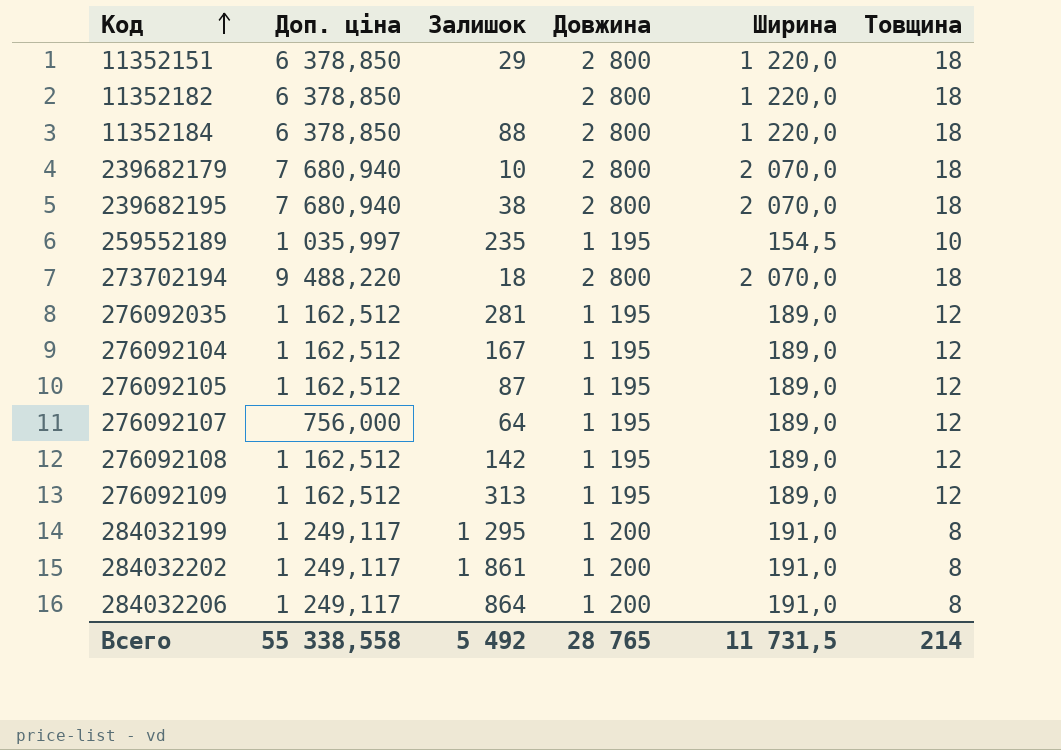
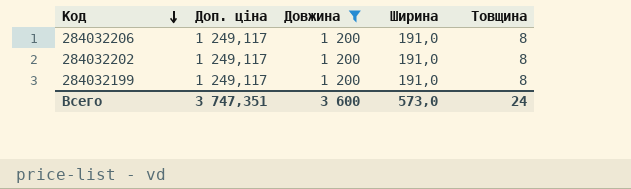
filter: none -> Довжина = 1 200
row order: Код ascending -> Код descending
column Залишок | position: 3 -> none
Всего | Доп. ціна: 55 338,558 -> 3 747,351
Всего | Довжина: 28 765 -> 3 600
Всего | Ширина: 11 731,5 -> 573,0
Всего | Товщина: 214 -> 24

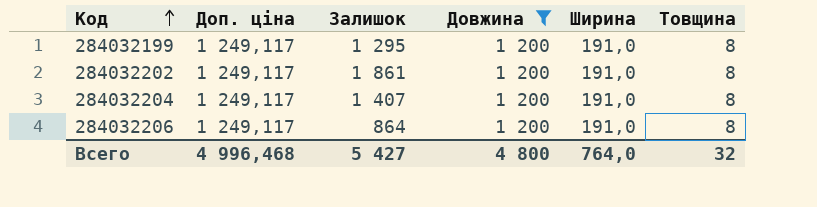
row order: Код descending -> Код ascending
column Залишок | position: none -> 3
row 284032204: none -> 1 249,117 | 1 407 | 1 200 | 191,0 | 8
Всего | Доп. ціна: 3 747,351 -> 4 996,468
Всего | Довжина: 3 600 -> 4 800
Всего | Ширина: 573,0 -> 764,0
Всего | Товщина: 24 -> 32

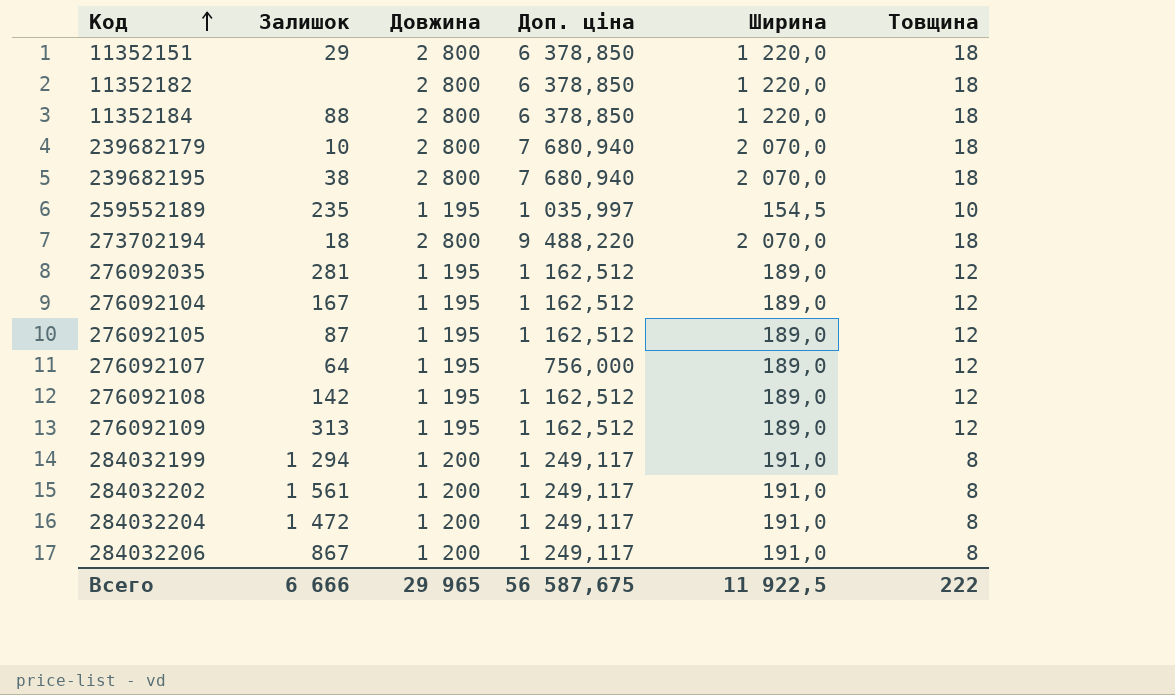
filter: Довжина = 1 200 -> none
column Доп. ціна | position: 2 -> 4
284032199 | Залишок: 1 295 -> 1 294
284032202 | Залишок: 1 861 -> 1 561
284032204 | Залишок: 1 407 -> 1 472
284032206 | Залишок: 864 -> 867
Всего | Залишок: 5 427 -> 6 666
Всего | Довжина: 4 800 -> 29 965
Всего | Доп. ціна: 4 996,468 -> 56 587,675
Всего | Ширина: 764,0 -> 11 922,5
Всего | Товщина: 32 -> 222

